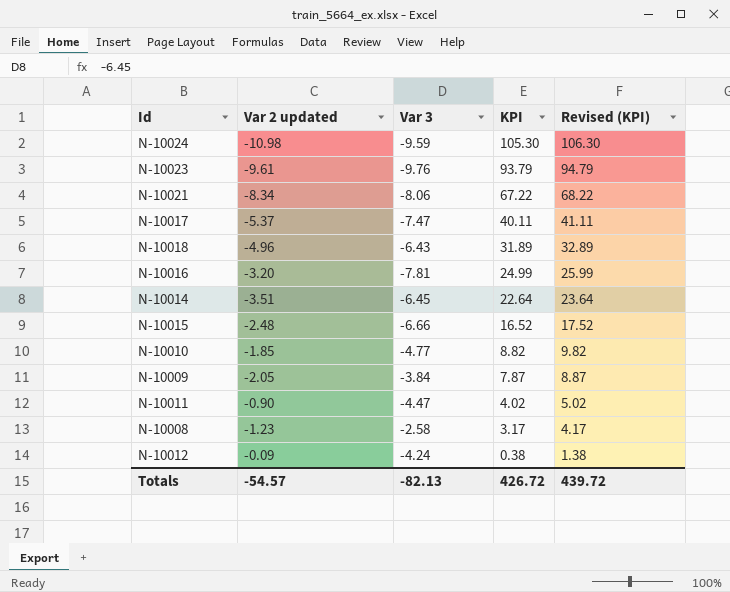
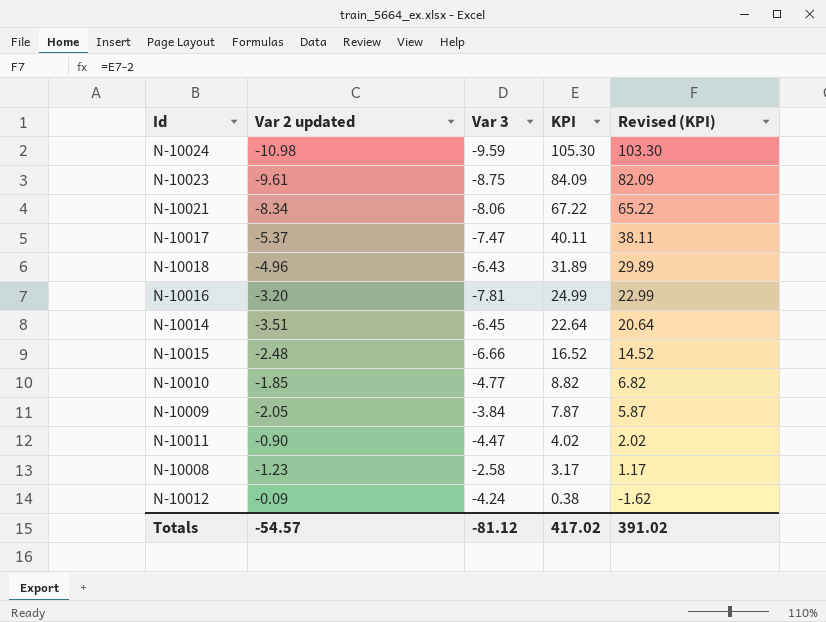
column Revised (KPI) | formula: [KPI] + 1 -> [KPI] - 2
N-10023 | Var 3: -9.76 -> -8.75
N-10023 | KPI: 93.79 -> 84.09
Totals | Var 3: -82.13 -> -81.12
Totals | KPI: 426.72 -> 417.02
Totals | Revised (KPI): 439.72 -> 391.02

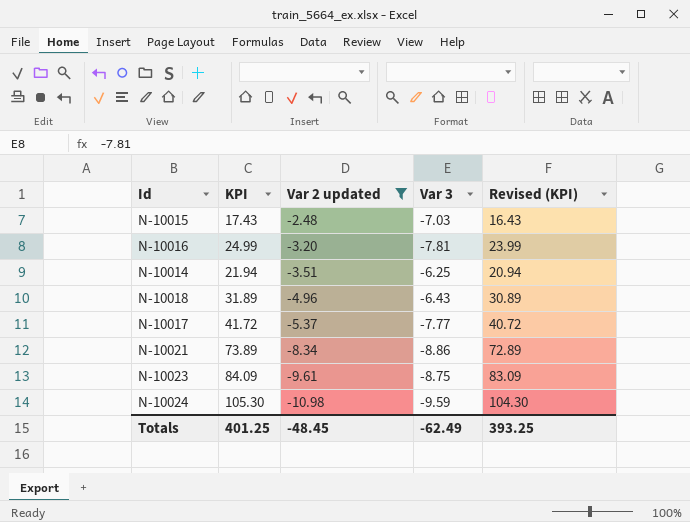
filter: none -> Var 2 updated <= -2.48
row order: KPI descending -> Var 2 updated descending
column KPI | position: 4 -> 2
column Revised (KPI) | formula: [KPI] - 2 -> [KPI] - 1
N-10015 | KPI: 16.52 -> 17.43
N-10015 | Var 3: -6.66 -> -7.03
N-10014 | KPI: 22.64 -> 21.94
N-10014 | Var 3: -6.45 -> -6.25
N-10017 | KPI: 40.11 -> 41.72
N-10017 | Var 3: -7.47 -> -7.77
N-10021 | KPI: 67.22 -> 73.89
N-10021 | Var 3: -8.06 -> -8.86
Totals | KPI: 417.02 -> 401.25
Totals | Var 2 updated: -54.57 -> -48.45
Totals | Var 3: -81.12 -> -62.49
Totals | Revised (KPI): 391.02 -> 393.25

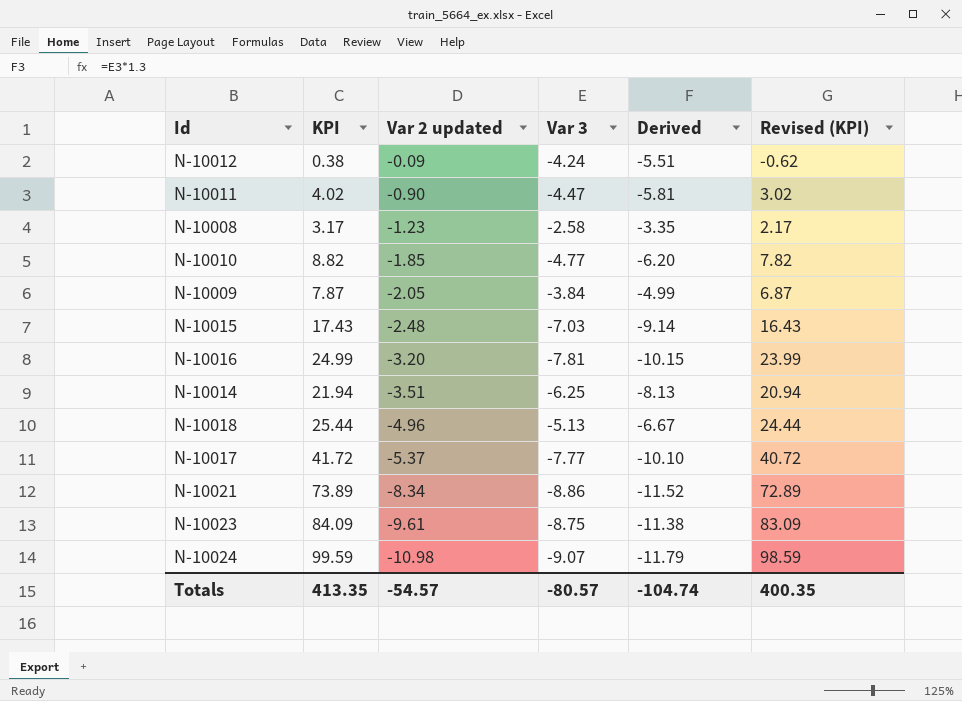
filter: Var 2 updated <= -2.48 -> none
column Derived | formula: none -> [Var 3] * 1.3
N-10018 | KPI: 31.89 -> 25.44
N-10018 | Var 3: -6.43 -> -5.13
N-10018 | Revised (KPI): 30.89 -> 24.44
N-10024 | KPI: 105.30 -> 99.59
N-10024 | Var 3: -9.59 -> -9.07
N-10024 | Revised (KPI): 104.30 -> 98.59
Totals | KPI: 401.25 -> 413.35
Totals | Var 2 updated: -48.45 -> -54.57
Totals | Var 3: -62.49 -> -80.57
Totals | Revised (KPI): 393.25 -> 400.35

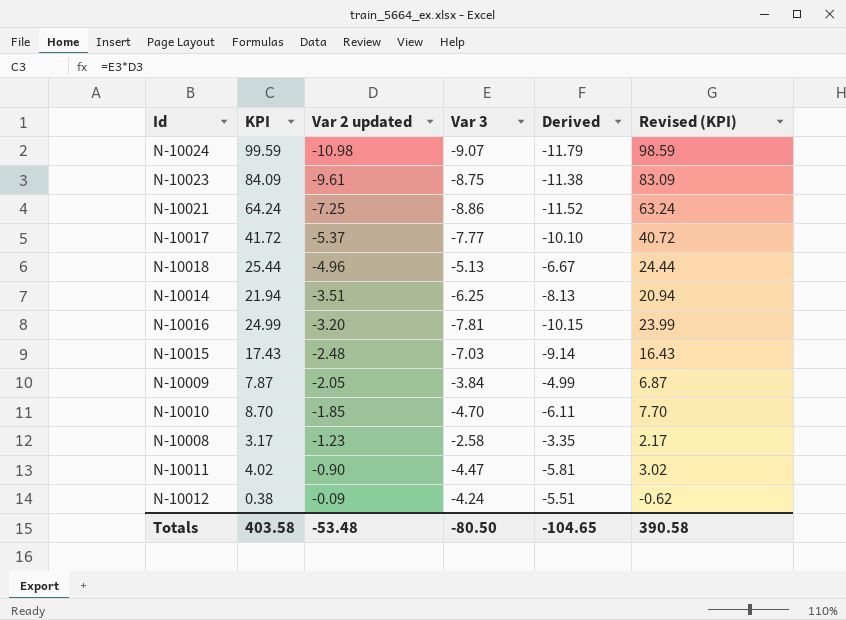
row order: Var 2 updated descending -> Var 2 updated ascending
N-10021 | KPI: 73.89 -> 64.24
N-10021 | Var 2 updated: -8.34 -> -7.25
N-10021 | Revised (KPI): 72.89 -> 63.24
N-10010 | KPI: 8.82 -> 8.70
N-10010 | Var 3: -4.77 -> -4.70
N-10010 | Derived: -6.20 -> -6.11
N-10010 | Revised (KPI): 7.82 -> 7.70
Totals | KPI: 413.35 -> 403.58
Totals | Var 2 updated: -54.57 -> -53.48
Totals | Var 3: -80.57 -> -80.50
Totals | Derived: -104.74 -> -104.65
Totals | Revised (KPI): 400.35 -> 390.58

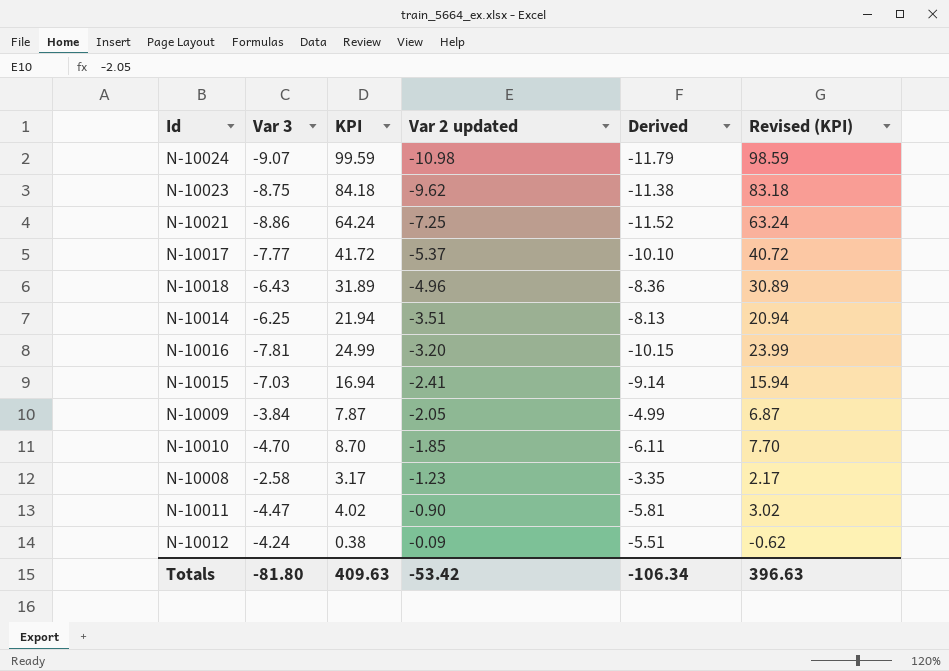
column Var 3 | position: 4 -> 2
N-10023 | KPI: 84.09 -> 84.18
N-10023 | Var 2 updated: -9.61 -> -9.62
N-10023 | Revised (KPI): 83.09 -> 83.18
N-10018 | Var 3: -5.13 -> -6.43
N-10018 | KPI: 25.44 -> 31.89
N-10018 | Derived: -6.67 -> -8.36
N-10018 | Revised (KPI): 24.44 -> 30.89
N-10015 | KPI: 17.43 -> 16.94
N-10015 | Var 2 updated: -2.48 -> -2.41
N-10015 | Revised (KPI): 16.43 -> 15.94
Totals | Var 3: -80.50 -> -81.80
Totals | KPI: 403.58 -> 409.63
Totals | Var 2 updated: -53.48 -> -53.42
Totals | Derived: -104.65 -> -106.34
Totals | Revised (KPI): 390.58 -> 396.63

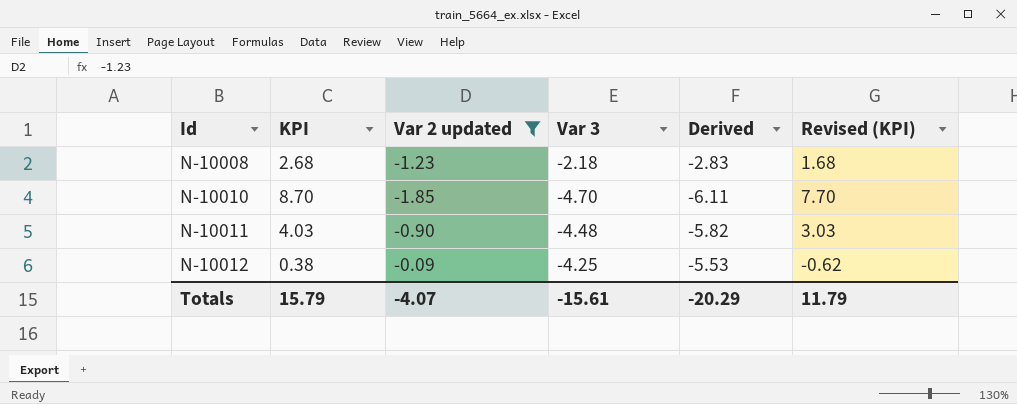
filter: none -> Var 2 updated >= -1.85
row order: Var 2 updated ascending -> Id ascending
column Var 3 | position: 2 -> 4
N-10008 | KPI: 3.17 -> 2.68
N-10008 | Var 3: -2.58 -> -2.18
N-10008 | Derived: -3.35 -> -2.83
N-10008 | Revised (KPI): 2.17 -> 1.68
N-10011 | KPI: 4.02 -> 4.03
N-10011 | Var 3: -4.47 -> -4.48
N-10011 | Derived: -5.81 -> -5.82
N-10011 | Revised (KPI): 3.02 -> 3.03
N-10012 | Var 3: -4.24 -> -4.25
N-10012 | Derived: -5.51 -> -5.53
Totals | KPI: 409.63 -> 15.79
Totals | Var 2 updated: -53.42 -> -4.07
Totals | Var 3: -81.80 -> -15.61
Totals | Derived: -106.34 -> -20.29
Totals | Revised (KPI): 396.63 -> 11.79

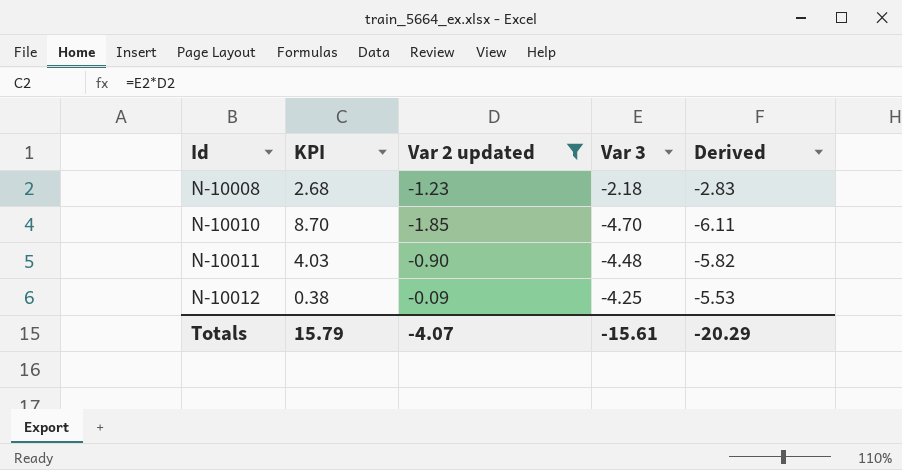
column Revised (KPI) | formula: [KPI] - 1 -> none

